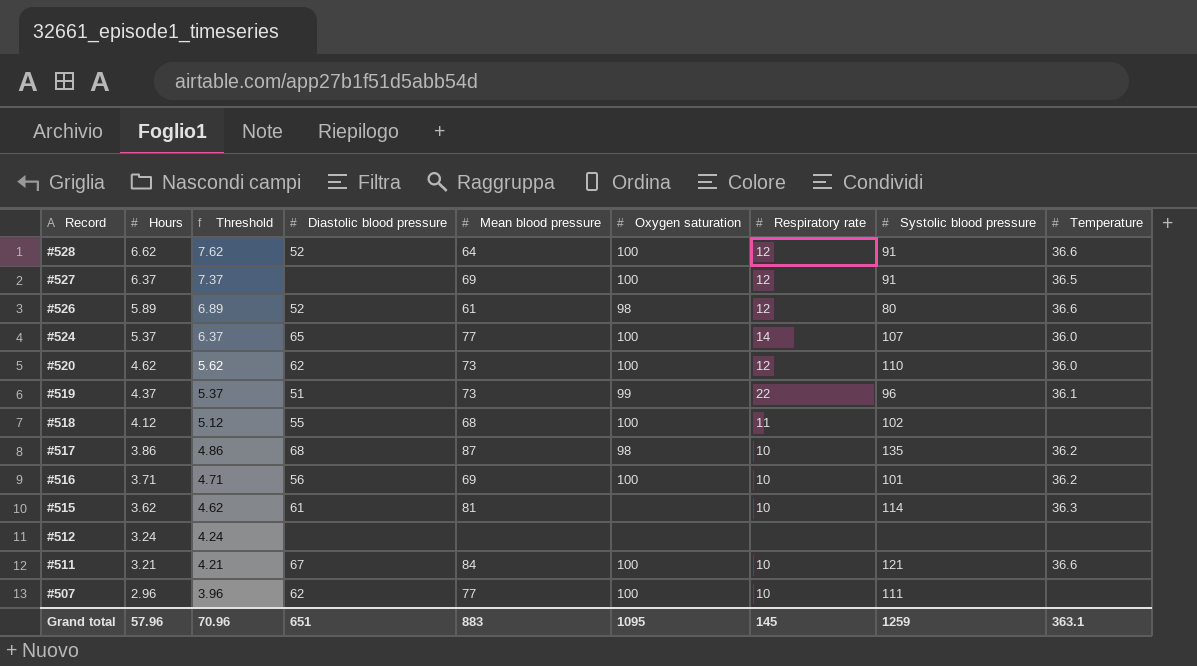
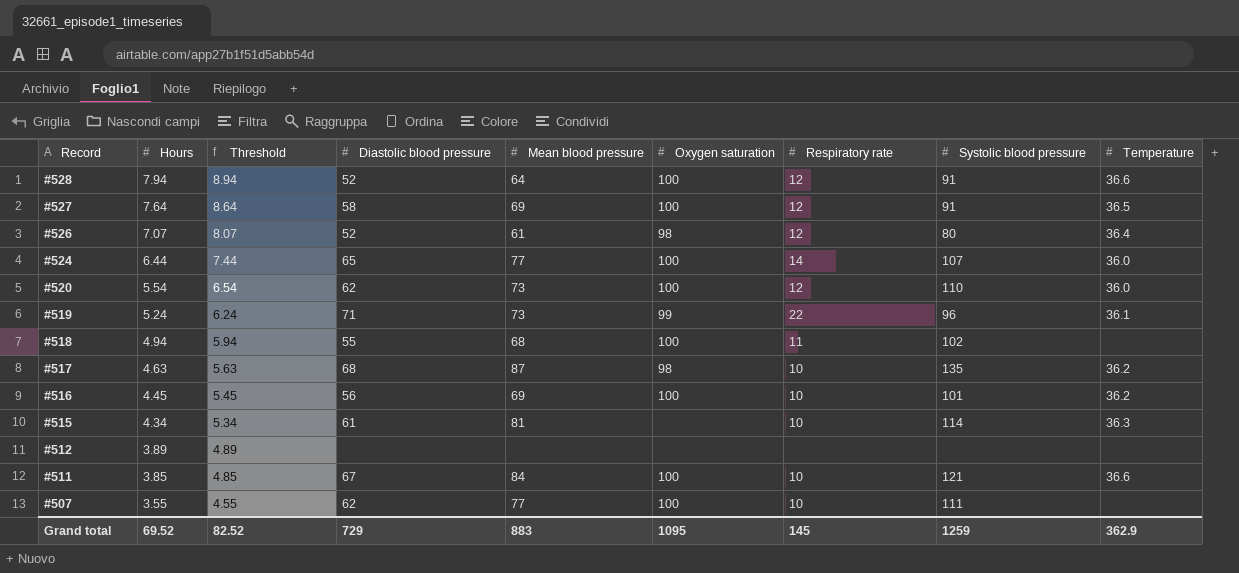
#528 | Hours: 6.62 -> 7.94
#528 | Threshold: 7.62 -> 8.94
#527 | Hours: 6.37 -> 7.64
#527 | Threshold: 7.37 -> 8.64
#527 | Diastolic blood pressure: none -> 58
#526 | Hours: 5.89 -> 7.07
#526 | Threshold: 6.89 -> 8.07
#526 | Temperature: 36.6 -> 36.4
#524 | Hours: 5.37 -> 6.44
#524 | Threshold: 6.37 -> 7.44
#520 | Hours: 4.62 -> 5.54
#520 | Threshold: 5.62 -> 6.54
#519 | Hours: 4.37 -> 5.24
#519 | Threshold: 5.37 -> 6.24
#519 | Diastolic blood pressure: 51 -> 71
#518 | Hours: 4.12 -> 4.94
#518 | Threshold: 5.12 -> 5.94
#517 | Hours: 3.86 -> 4.63
#517 | Threshold: 4.86 -> 5.63
#516 | Hours: 3.71 -> 4.45
#516 | Threshold: 4.71 -> 5.45
#515 | Hours: 3.62 -> 4.34
#515 | Threshold: 4.62 -> 5.34
#512 | Hours: 3.24 -> 3.89
#512 | Threshold: 4.24 -> 4.89
#511 | Hours: 3.21 -> 3.85
#511 | Threshold: 4.21 -> 4.85
#507 | Hours: 2.96 -> 3.55
#507 | Threshold: 3.96 -> 4.55
Grand total | Hours: 57.96 -> 69.52
Grand total | Threshold: 70.96 -> 82.52
Grand total | Diastolic blood pressure: 651 -> 729
Grand total | Temperature: 363.1 -> 362.9

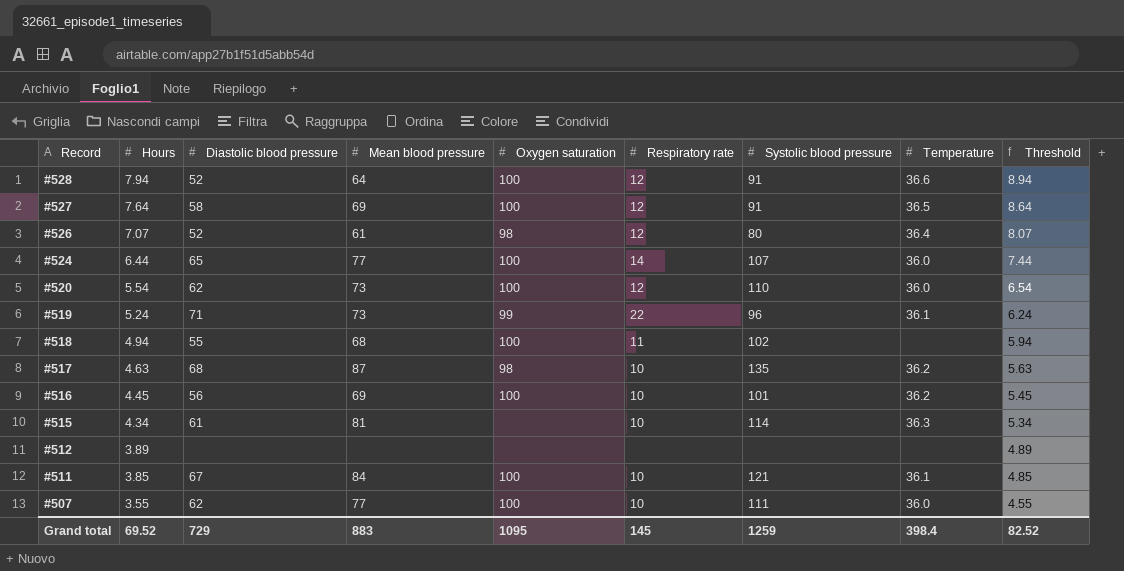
column Threshold | position: 3 -> 9
#511 | Temperature: 36.6 -> 36.1
#507 | Temperature: none -> 36.0
Grand total | Temperature: 362.9 -> 398.4

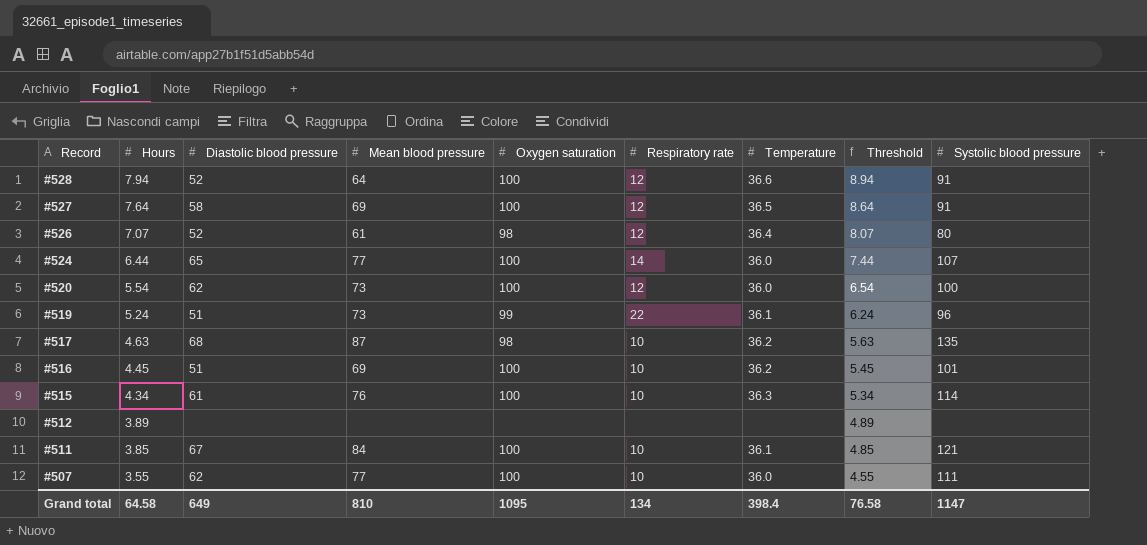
column Systolic blood pressure | position: 7 -> 9
row #518: 4.94 | 55 | 68 | 100 | 11 | 102 | none | 5.94 -> none
#520 | Systolic blood pressure: 110 -> 100
#519 | Diastolic blood pressure: 71 -> 51
#516 | Diastolic blood pressure: 56 -> 51
#515 | Mean blood pressure: 81 -> 76
#515 | Oxygen saturation: none -> 100
Grand total | Hours: 69.52 -> 64.58
Grand total | Diastolic blood pressure: 729 -> 649
Grand total | Mean blood pressure: 883 -> 810
Grand total | Respiratory rate: 145 -> 134
Grand total | Threshold: 82.52 -> 76.58
Grand total | Systolic blood pressure: 1259 -> 1147

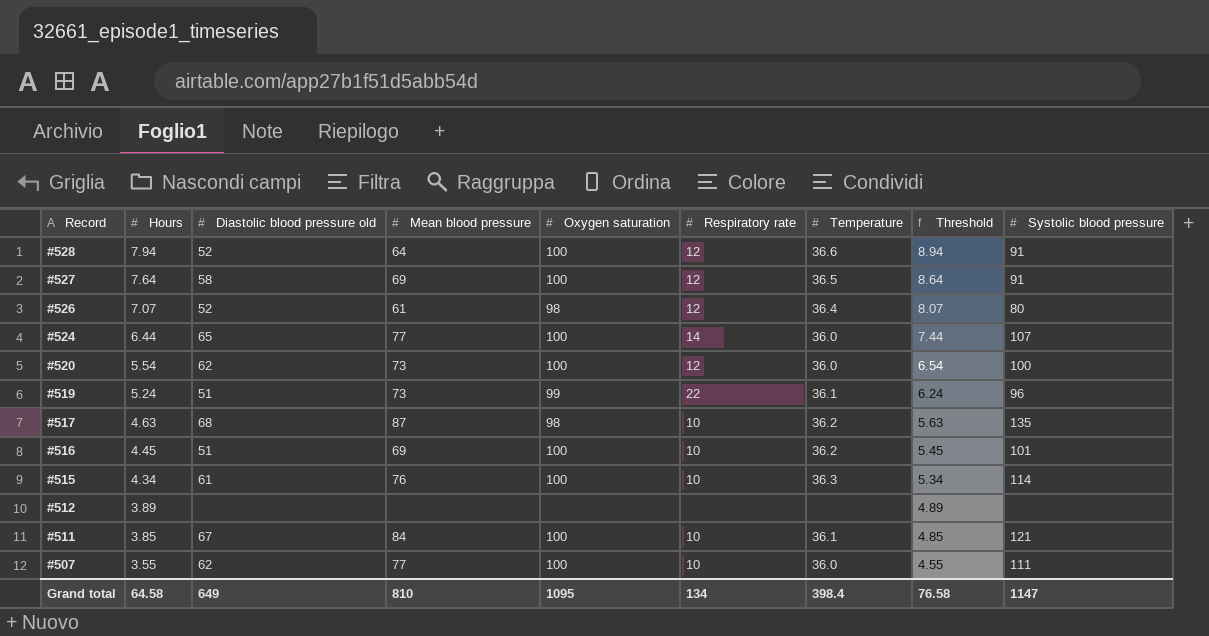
column name: Diastolic blood pressure -> Diastolic blood pressure old

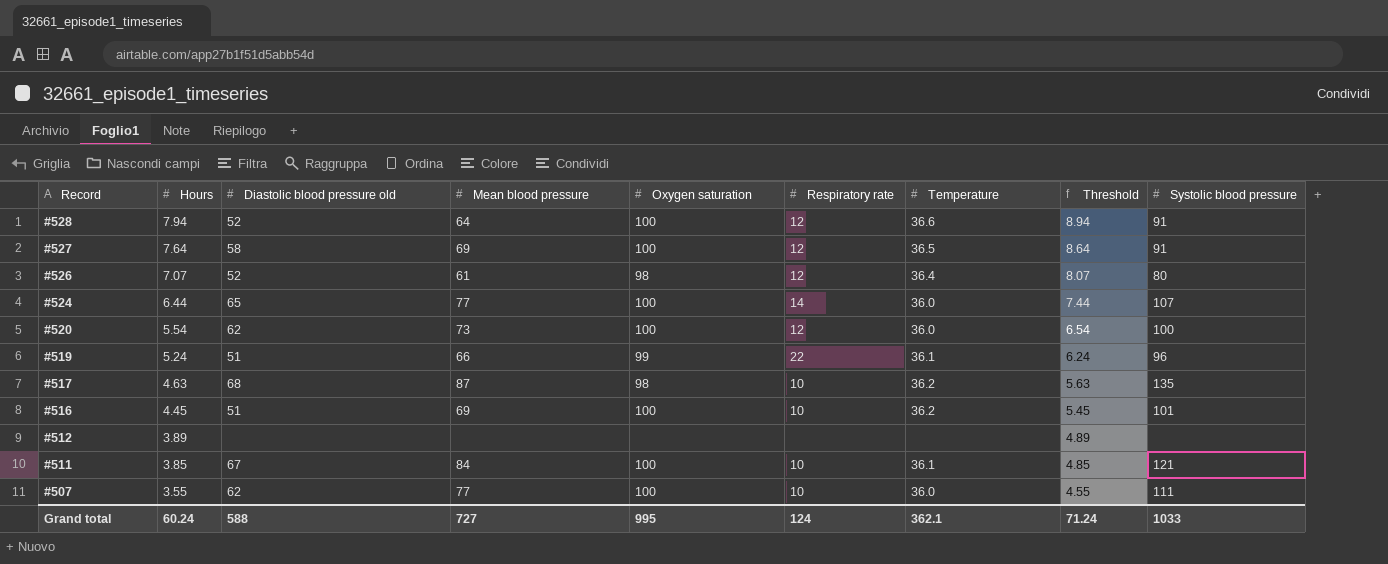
row #515: 4.34 | 61 | 76 | 100 | 10 | 36.3 | 5.34 | 114 -> none
#519 | Mean blood pressure: 73 -> 66
Grand total | Hours: 64.58 -> 60.24
Grand total | Diastolic blood pressure old: 649 -> 588
Grand total | Mean blood pressure: 810 -> 727
Grand total | Oxygen saturation: 1095 -> 995
Grand total | Respiratory rate: 134 -> 124
Grand total | Temperature: 398.4 -> 362.1
Grand total | Threshold: 76.58 -> 71.24
Grand total | Systolic blood pressure: 1147 -> 1033

